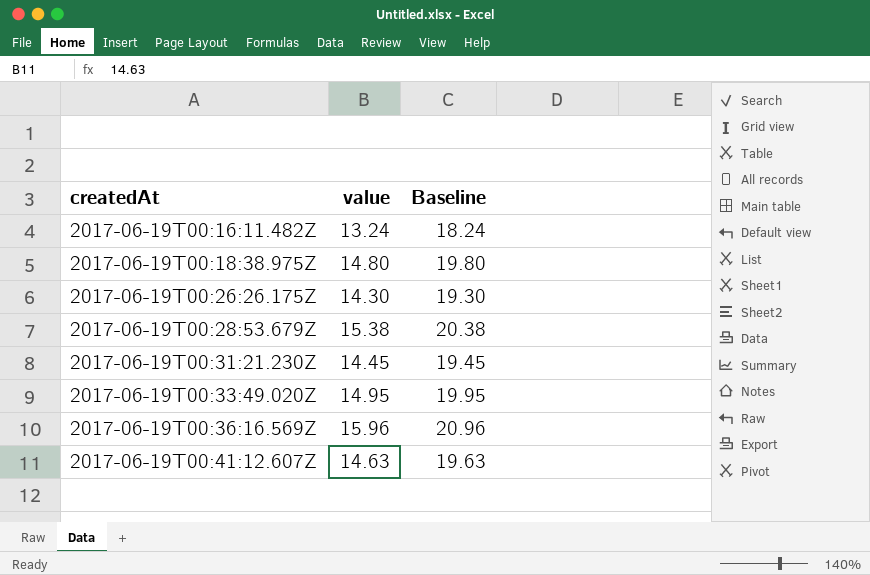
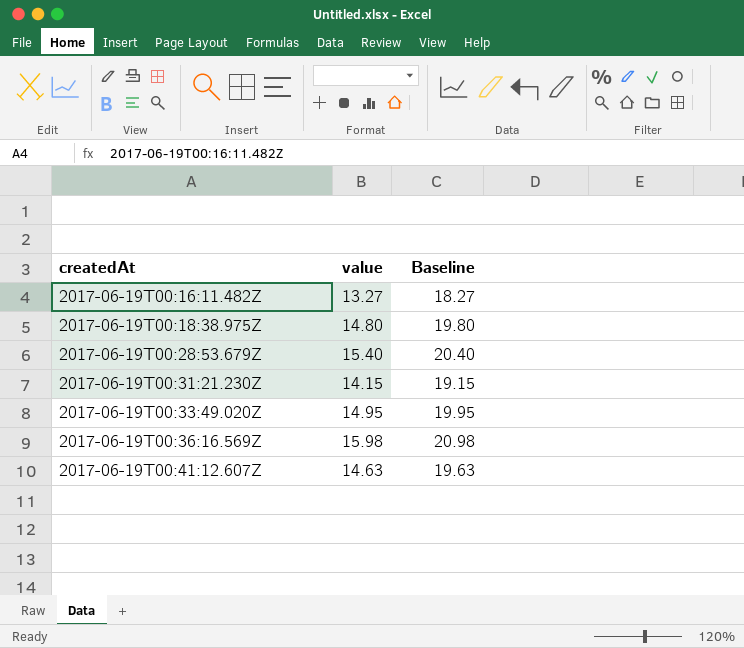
row 2017-06-19T00:26:26.175Z: 14.30 | 19.30 -> none
2017-06-19T00:16:11.482Z | value: 13.24 -> 13.27
2017-06-19T00:16:11.482Z | Baseline: 18.24 -> 18.27
2017-06-19T00:28:53.679Z | value: 15.38 -> 15.40
2017-06-19T00:28:53.679Z | Baseline: 20.38 -> 20.40
2017-06-19T00:31:21.230Z | value: 14.45 -> 14.15
2017-06-19T00:31:21.230Z | Baseline: 19.45 -> 19.15
2017-06-19T00:36:16.569Z | value: 15.96 -> 15.98
2017-06-19T00:36:16.569Z | Baseline: 20.96 -> 20.98

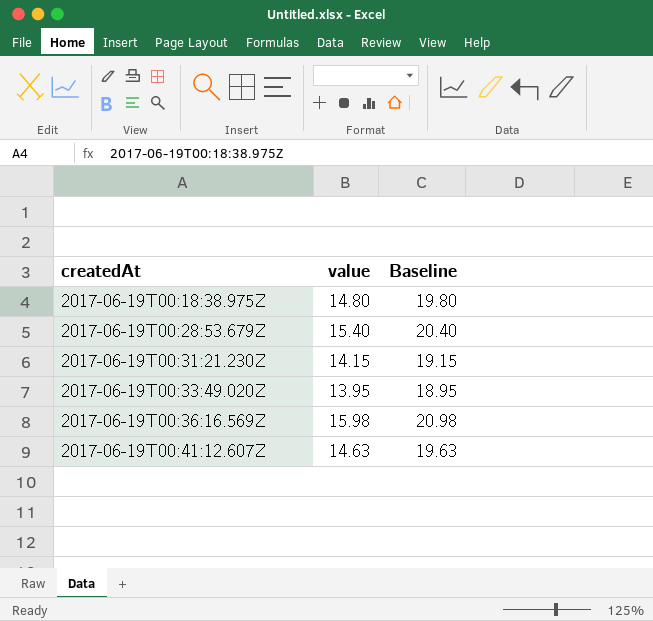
row 2017-06-19T00:16:11.482Z: 13.27 | 18.27 -> none
2017-06-19T00:33:49.020Z | value: 14.95 -> 13.95
2017-06-19T00:33:49.020Z | Baseline: 19.95 -> 18.95

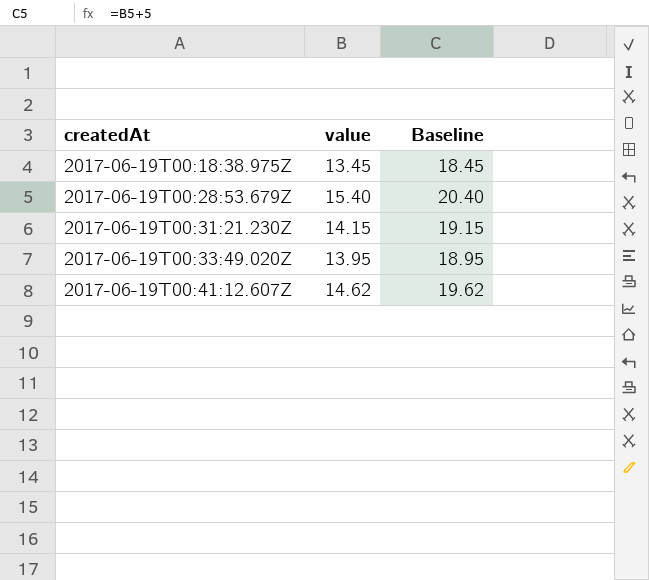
row 2017-06-19T00:36:16.569Z: 15.98 | 20.98 -> none
2017-06-19T00:18:38.975Z | value: 14.80 -> 13.45
2017-06-19T00:18:38.975Z | Baseline: 19.80 -> 18.45
2017-06-19T00:41:12.607Z | value: 14.63 -> 14.62
2017-06-19T00:41:12.607Z | Baseline: 19.63 -> 19.62

